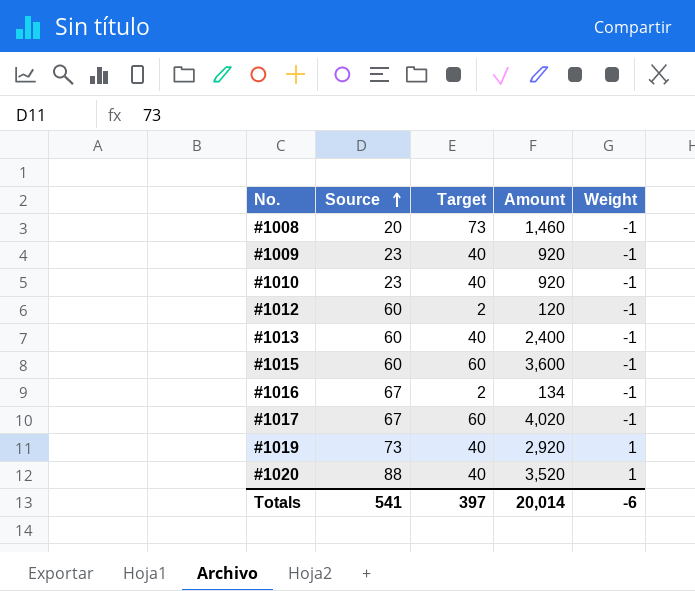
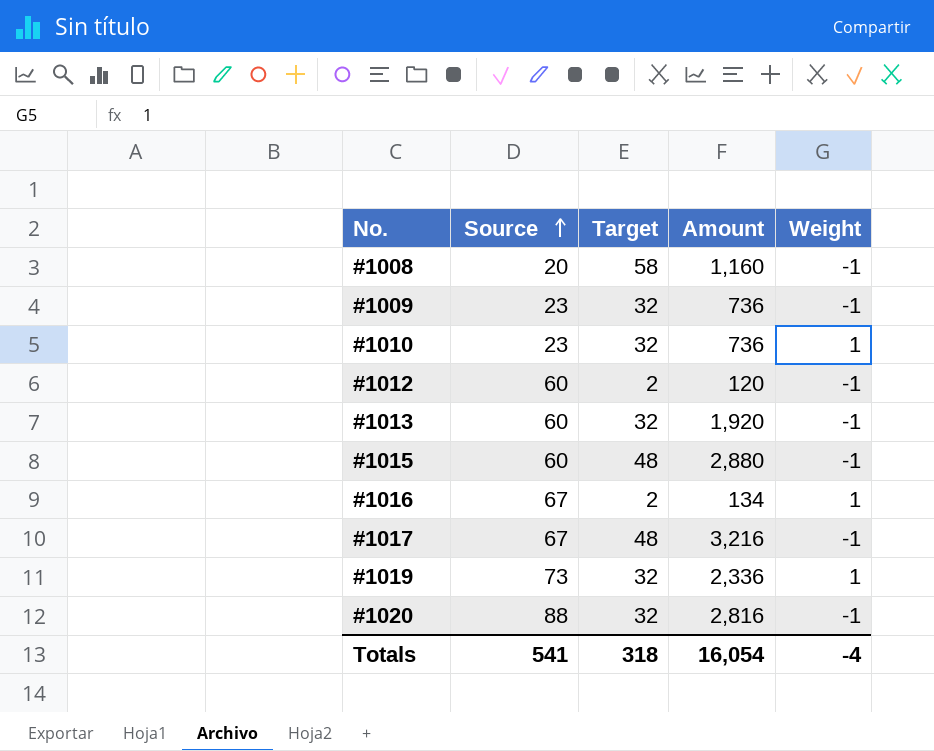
#1008 | Target: 73 -> 58
#1008 | Amount: 1,460 -> 1,160
#1009 | Target: 40 -> 32
#1009 | Amount: 920 -> 736
#1010 | Target: 40 -> 32
#1010 | Amount: 920 -> 736
#1010 | Weight: -1 -> 1
#1013 | Target: 40 -> 32
#1013 | Amount: 2,400 -> 1,920
#1015 | Target: 60 -> 48
#1015 | Amount: 3,600 -> 2,880
#1016 | Weight: -1 -> 1
#1017 | Target: 60 -> 48
#1017 | Amount: 4,020 -> 3,216
#1019 | Target: 40 -> 32
#1019 | Amount: 2,920 -> 2,336
#1020 | Target: 40 -> 32
#1020 | Amount: 3,520 -> 2,816
#1020 | Weight: 1 -> -1
Totals | Target: 397 -> 318
Totals | Amount: 20,014 -> 16,054
Totals | Weight: -6 -> -4

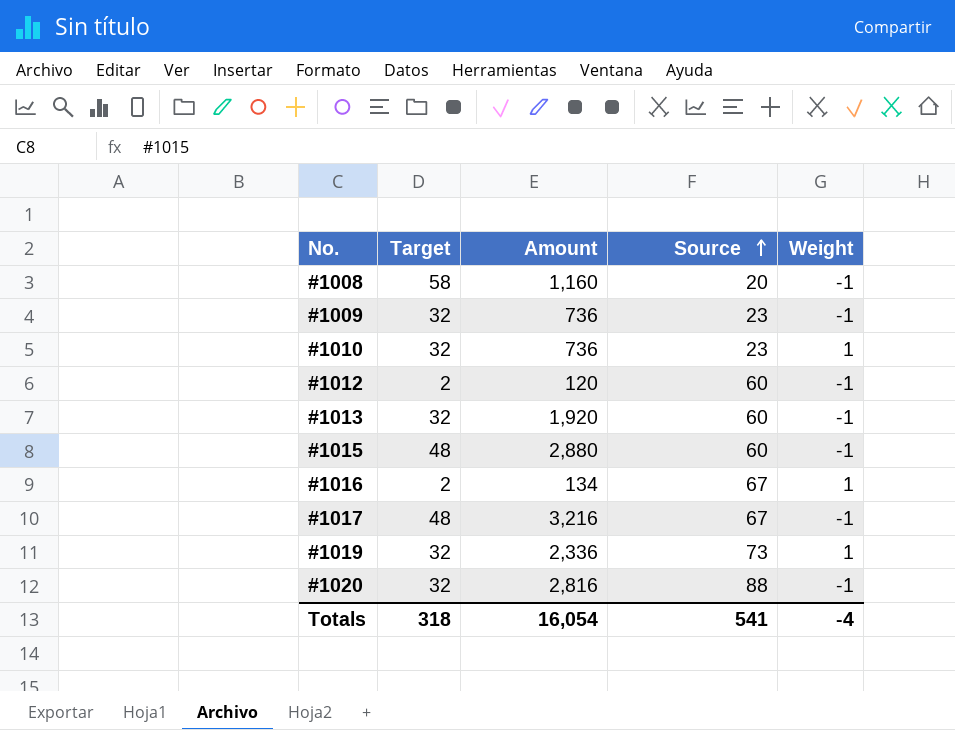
column Source | position: 2 -> 4

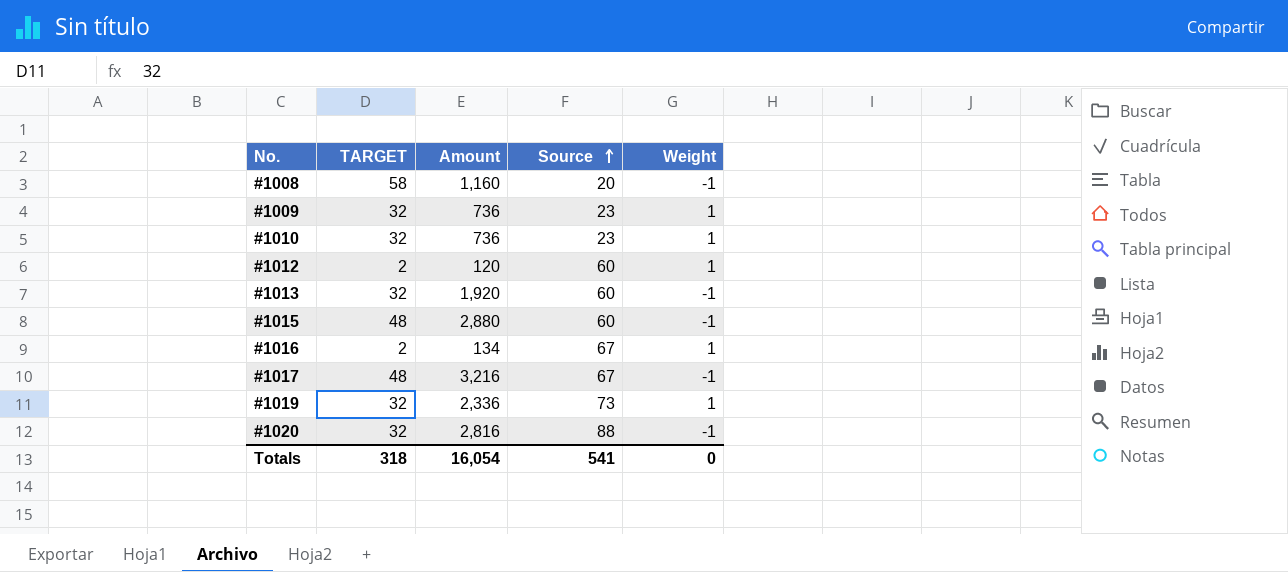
column name: Target -> TARGET
#1009 | Weight: -1 -> 1
#1012 | Weight: -1 -> 1
Totals | Weight: -4 -> 0

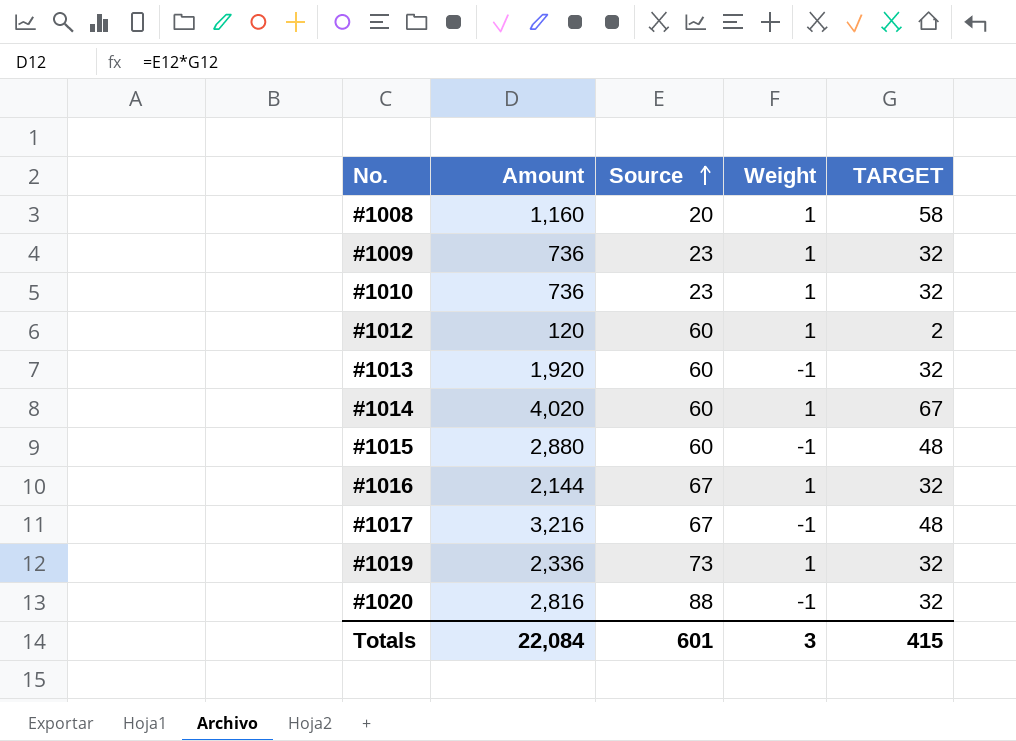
column TARGET | position: 2 -> 5
#1008 | Weight: -1 -> 1
row #1014: none -> 4,020 | 60 | 1 | 67
#1016 | Amount: 134 -> 2,144
#1016 | TARGET: 2 -> 32
Totals | Amount: 16,054 -> 22,084
Totals | Source: 541 -> 601
Totals | Weight: 0 -> 3
Totals | TARGET: 318 -> 415

